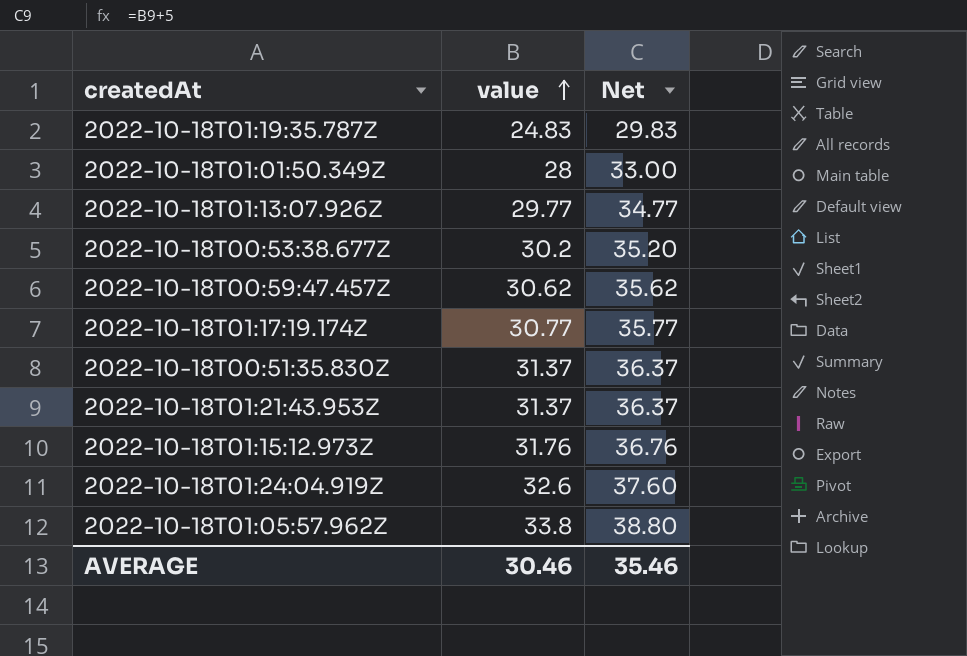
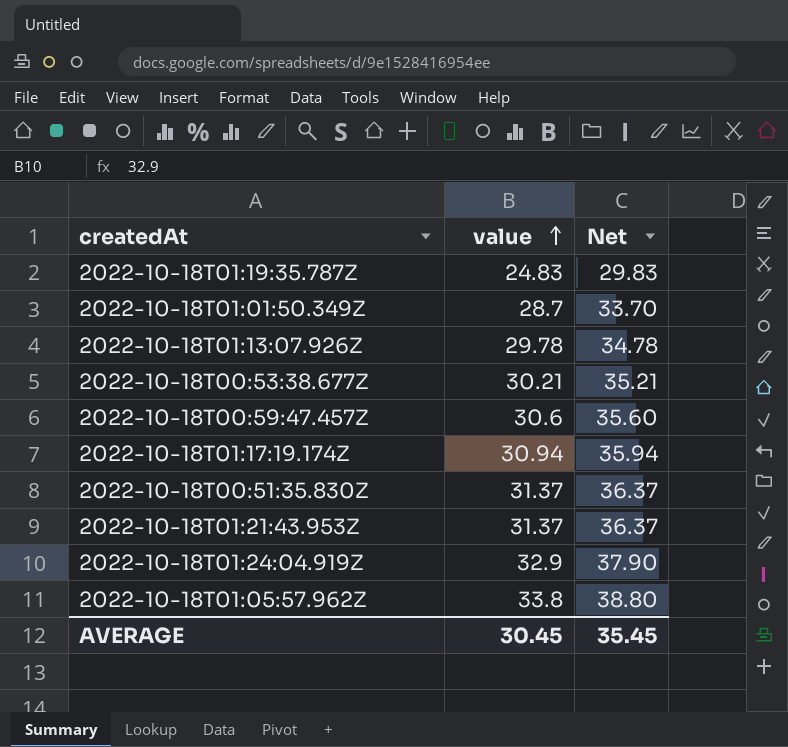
row 2022-10-18T01:15:12.973Z: 31.76 | 36.76 -> none
2022-10-18T01:01:50.349Z | value: 28 -> 28.7
2022-10-18T01:01:50.349Z | Net: 33.00 -> 33.70
2022-10-18T01:13:07.926Z | value: 29.77 -> 29.78
2022-10-18T01:13:07.926Z | Net: 34.77 -> 34.78
2022-10-18T00:53:38.677Z | value: 30.2 -> 30.21
2022-10-18T00:53:38.677Z | Net: 35.20 -> 35.21
2022-10-18T00:59:47.457Z | value: 30.62 -> 30.6
2022-10-18T00:59:47.457Z | Net: 35.62 -> 35.60
2022-10-18T01:17:19.174Z | value: 30.77 -> 30.94
2022-10-18T01:17:19.174Z | Net: 35.77 -> 35.94
2022-10-18T01:24:04.919Z | value: 32.6 -> 32.9
2022-10-18T01:24:04.919Z | Net: 37.60 -> 37.90
AVERAGE | value: 30.46 -> 30.45
AVERAGE | Net: 35.46 -> 35.45

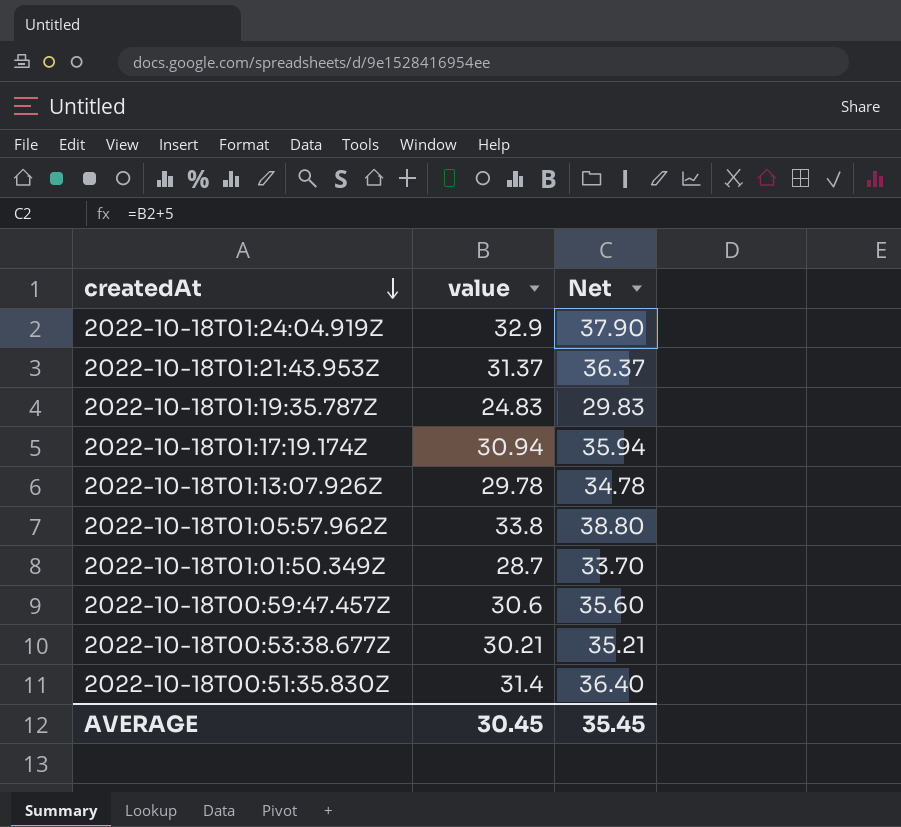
row order: value ascending -> createdAt descending
2022-10-18T00:51:35.830Z | value: 31.37 -> 31.4
2022-10-18T00:51:35.830Z | Net: 36.37 -> 36.40

